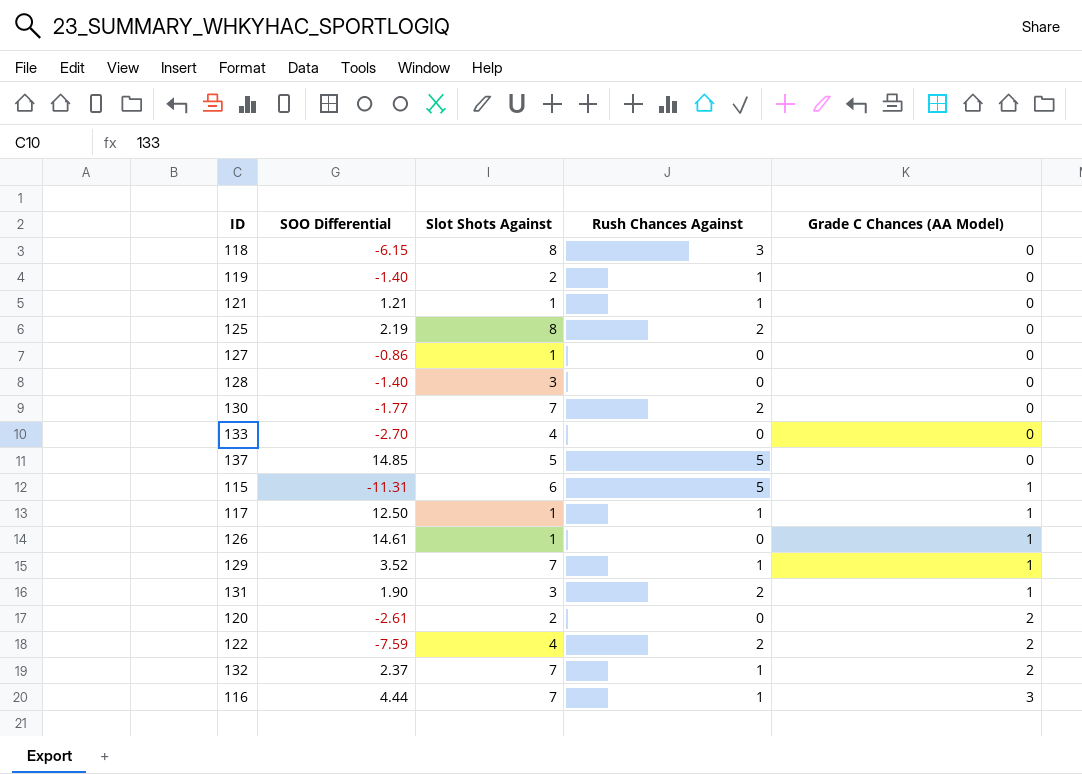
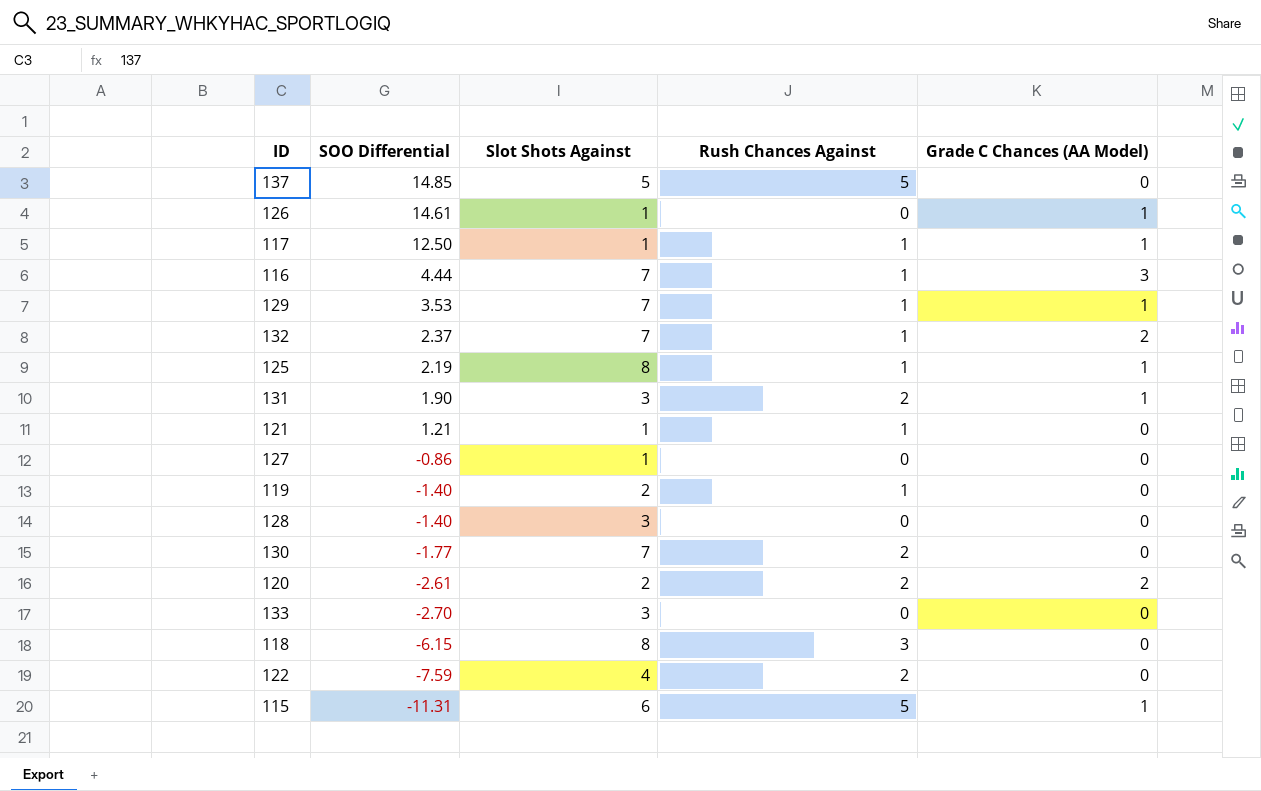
row order: Grade C Chances (AA Model) ascending -> SOO Differential descending
129 | SOO Differential: 3.52 -> 3.53
125 | Rush Chances Against: 2 -> 1
125 | Grade C Chances (AA Model): 0 -> 1
120 | Rush Chances Against: 0 -> 2
133 | Slot Shots Against: 4 -> 3
122 | Grade C Chances (AA Model): 2 -> 0

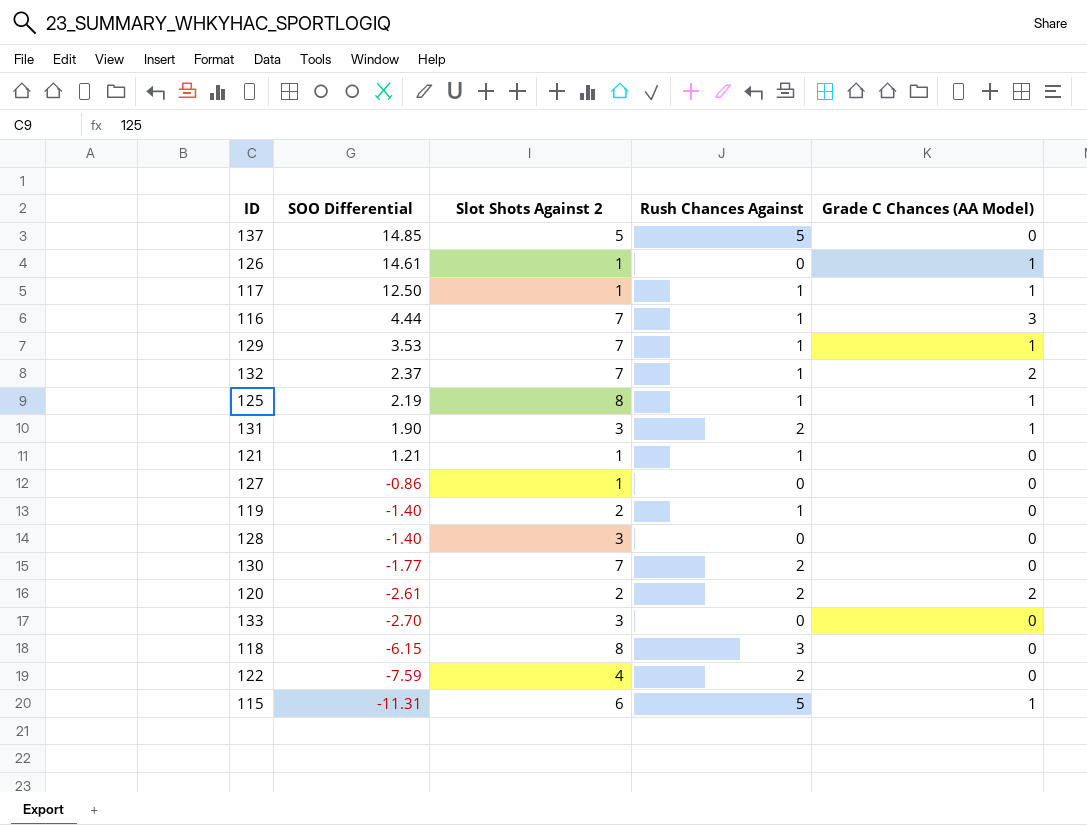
column name: Slot Shots Against -> Slot Shots Against 2

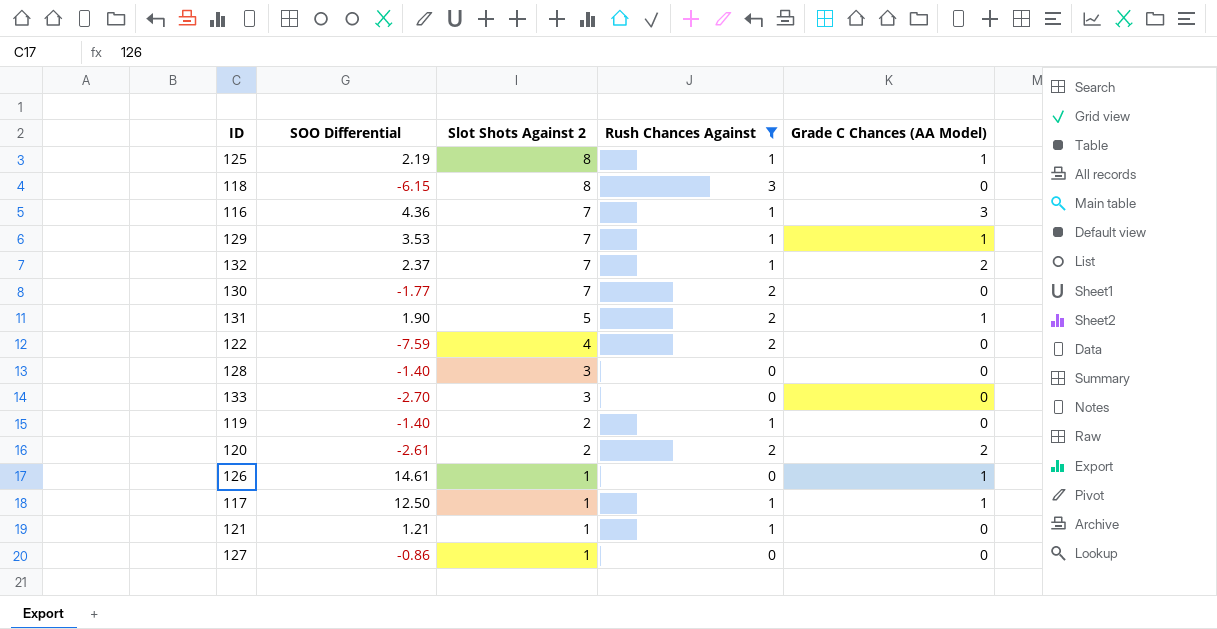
filter: none -> Rush Chances Against != 5
row order: SOO Differential descending -> Slot Shots Against 2 descending
116 | SOO Differential: 4.44 -> 4.36
131 | Slot Shots Against 2: 3 -> 5

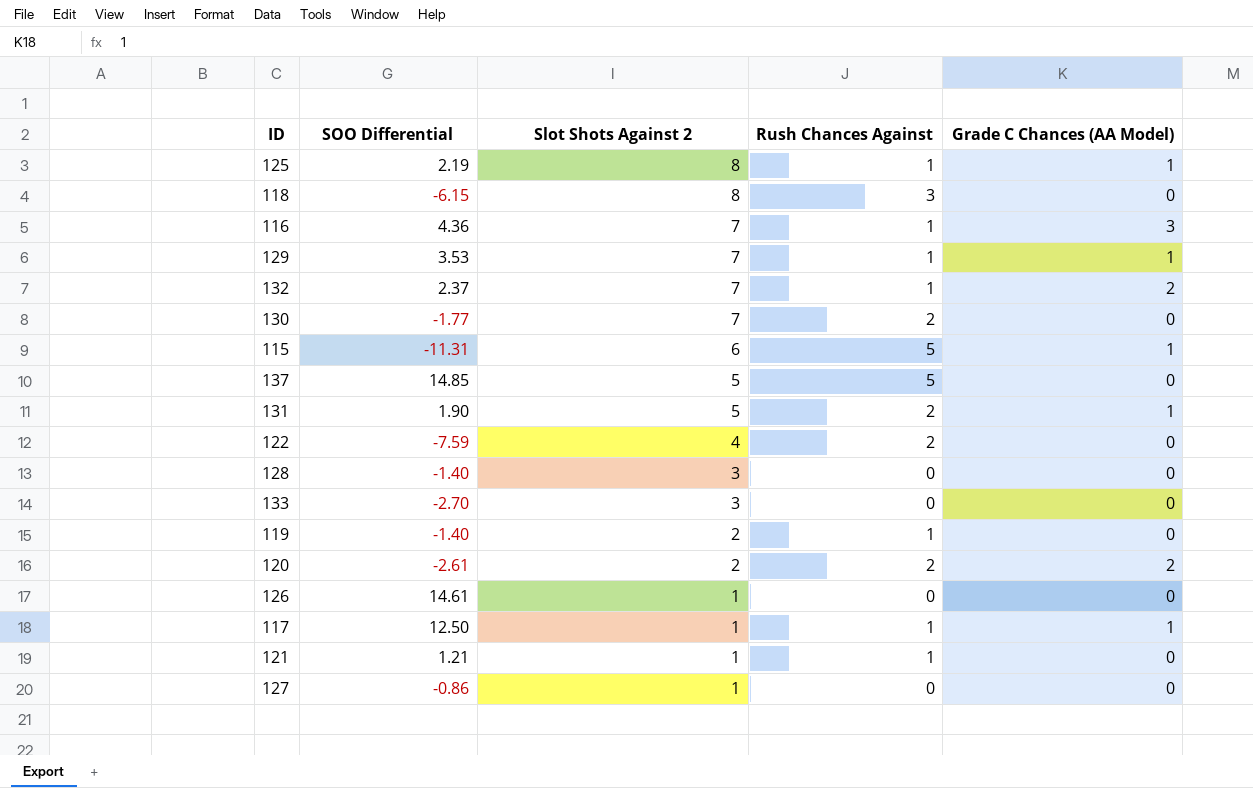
filter: Rush Chances Against != 5 -> none
126 | Grade C Chances (AA Model): 1 -> 0

